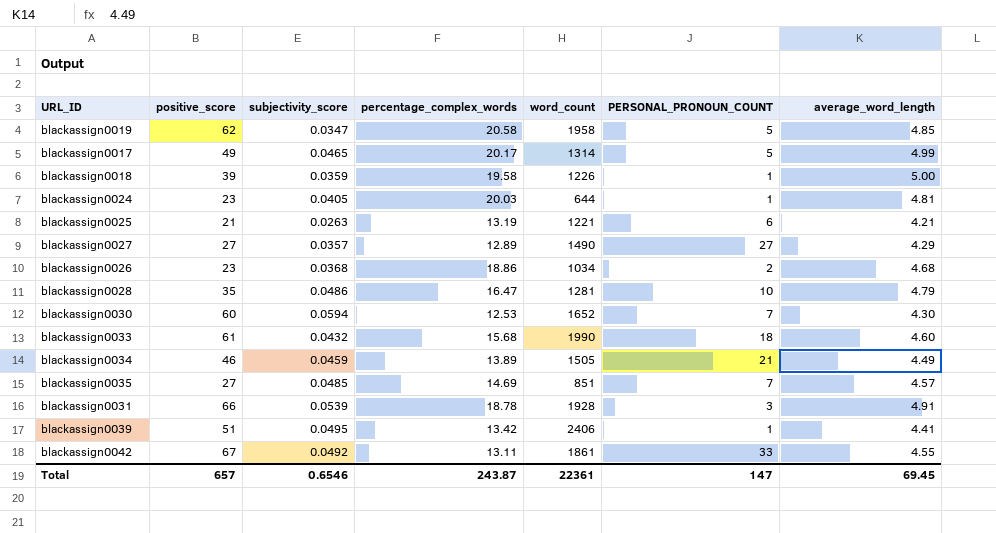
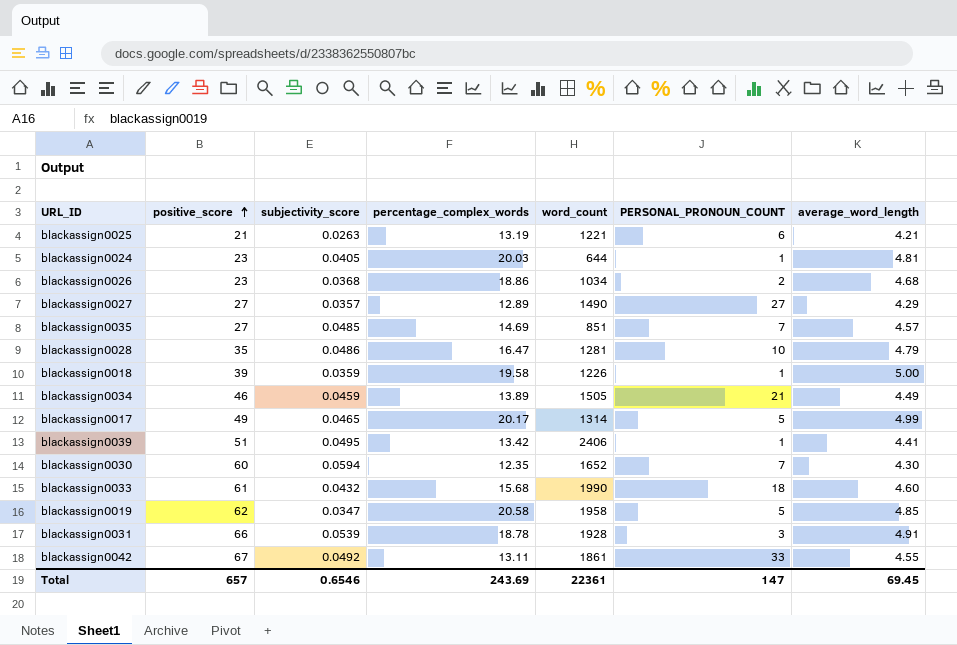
row order: none -> positive_score ascending
blackassign0030 | percentage_complex_words: 12.53 -> 12.35
Total | percentage_complex_words: 243.87 -> 243.69

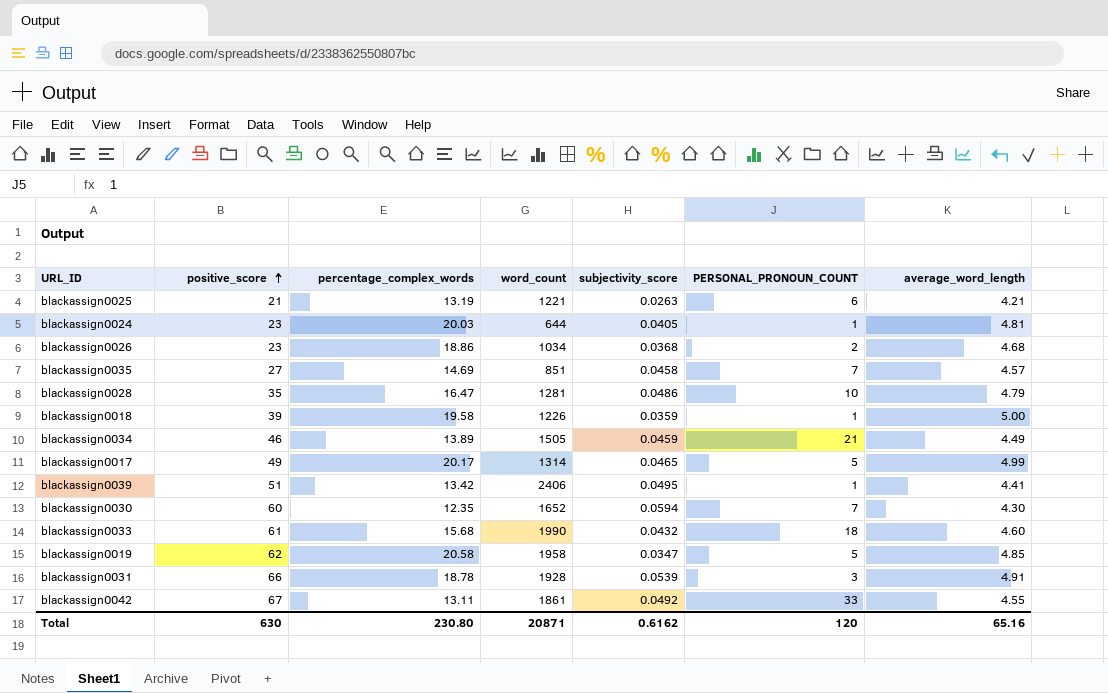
column subjectivity_score | position: 3 -> 5
row blackassign0027: 27 | 0.0357 | 12.89 | 1490 | 27 | 4.29 -> none
blackassign0035 | subjectivity_score: 0.0485 -> 0.0458
Total | positive_score: 657 -> 630
Total | percentage_complex_words: 243.69 -> 230.80
Total | word_count: 22361 -> 20871
Total | subjectivity_score: 0.6546 -> 0.6162
Total | PERSONAL_PRONOUN_COUNT: 147 -> 120
Total | average_word_length: 69.45 -> 65.16

